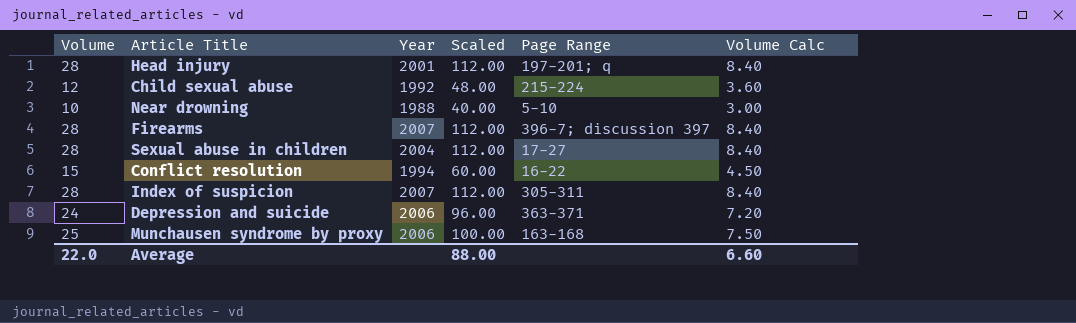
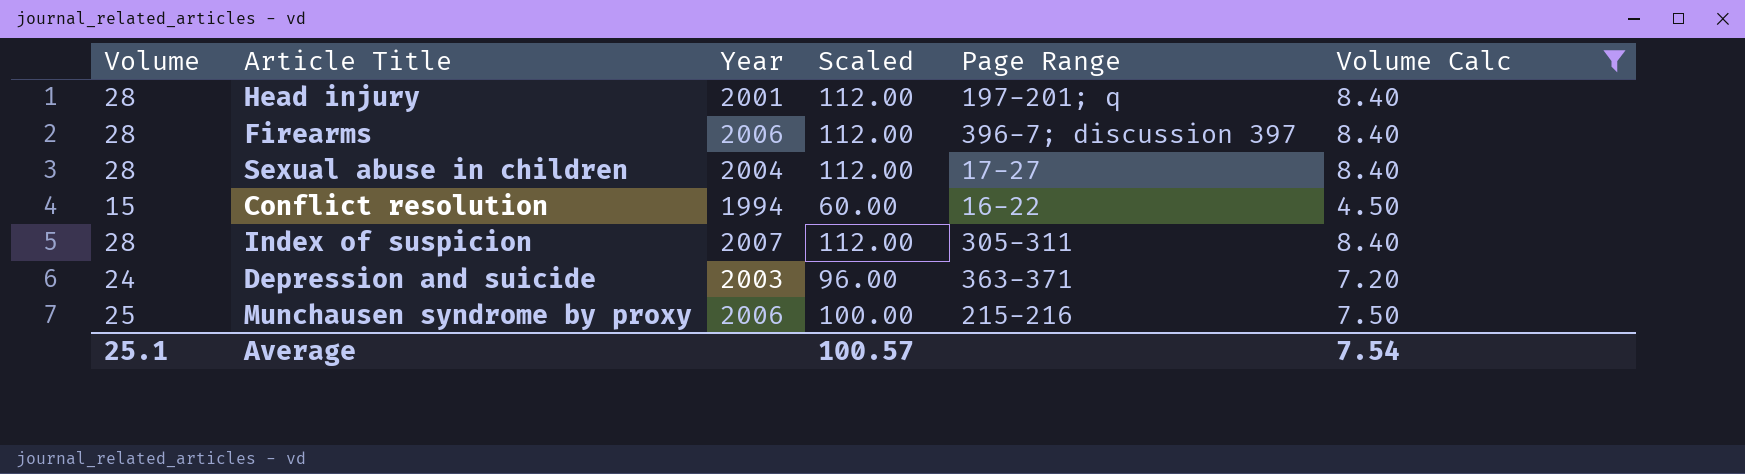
filter: none -> Volume Calc >= 4.50
Firearms | Year: 2007 -> 2006
Depression and suicide | Year: 2006 -> 2003
Munchausen syndrome by proxy | Page Range: 163-168 -> 215-216
Average | Volume: 22.0 -> 25.1
Average | Scaled: 88.00 -> 100.57
Average | Volume Calc: 6.60 -> 7.54

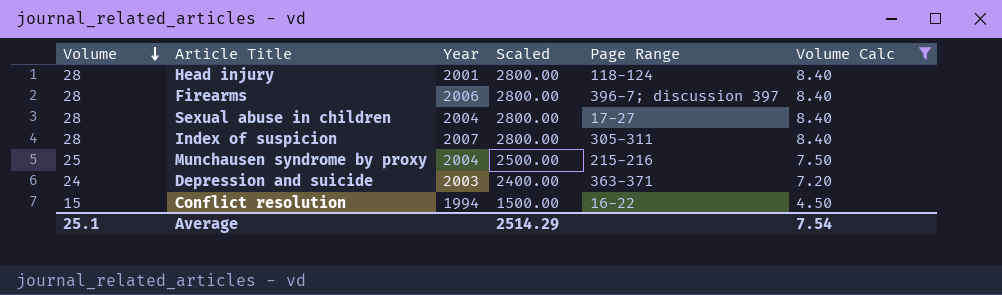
row order: none -> Volume descending
column Scaled | formula: [Volume] * 4 -> [Volume] * 100
Head injury | Page Range: 197-201; q -> 118-124
Munchausen syndrome by proxy | Year: 2006 -> 2004
Average | Scaled: 100.57 -> 2514.29

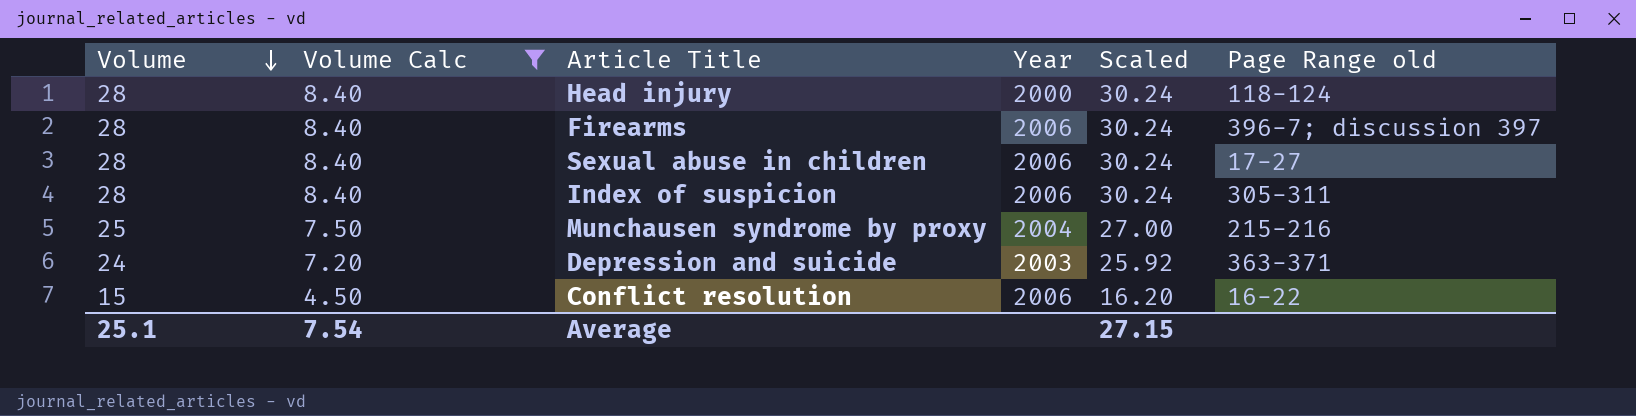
column Volume Calc | position: 6 -> 2
column Scaled | formula: [Volume] * 100 -> [Volume] * 1.08
column name: Page Range -> Page Range old
Head injury | Year: 2001 -> 2000
Sexual abuse in children | Year: 2004 -> 2006
Index of suspicion | Year: 2007 -> 2006
Conflict resolution | Year: 1994 -> 2006
Average | Scaled: 2514.29 -> 27.15

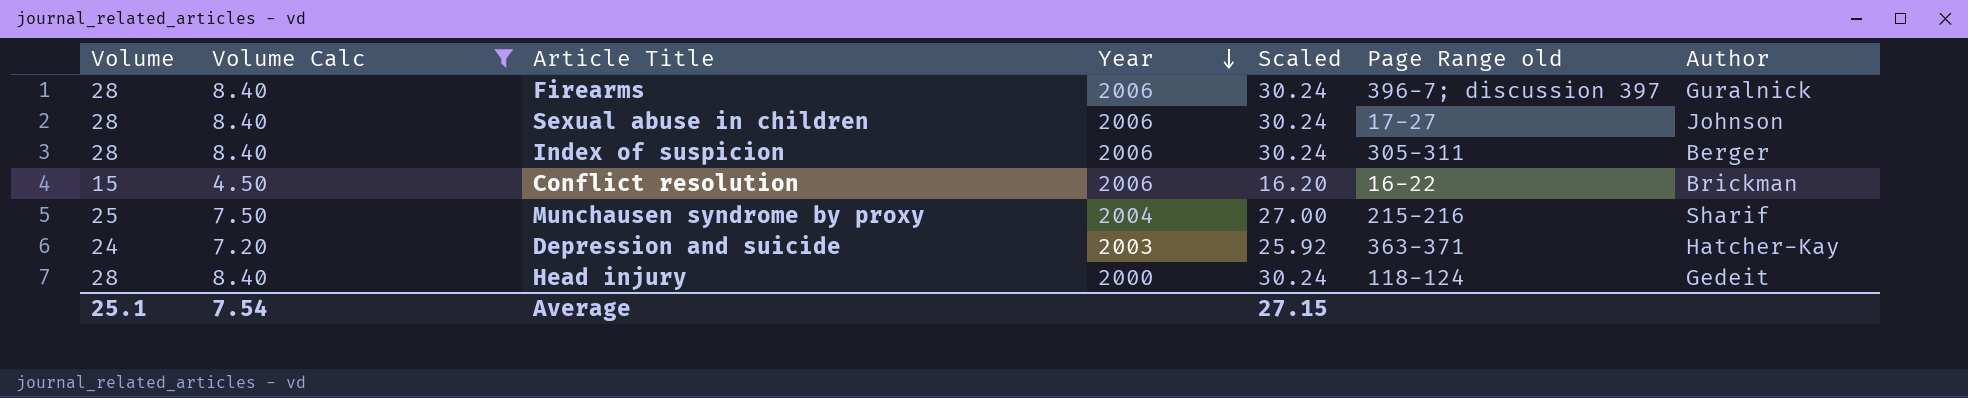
row order: Volume descending -> Year descending
column Author | position: none -> 7

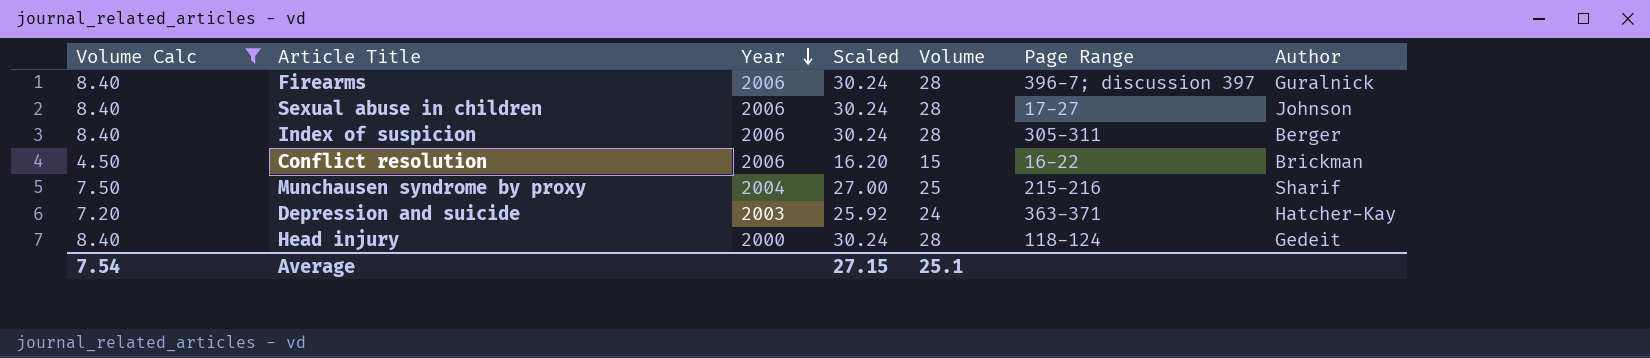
column Volume | position: 1 -> 5
column name: Page Range old -> Page Range

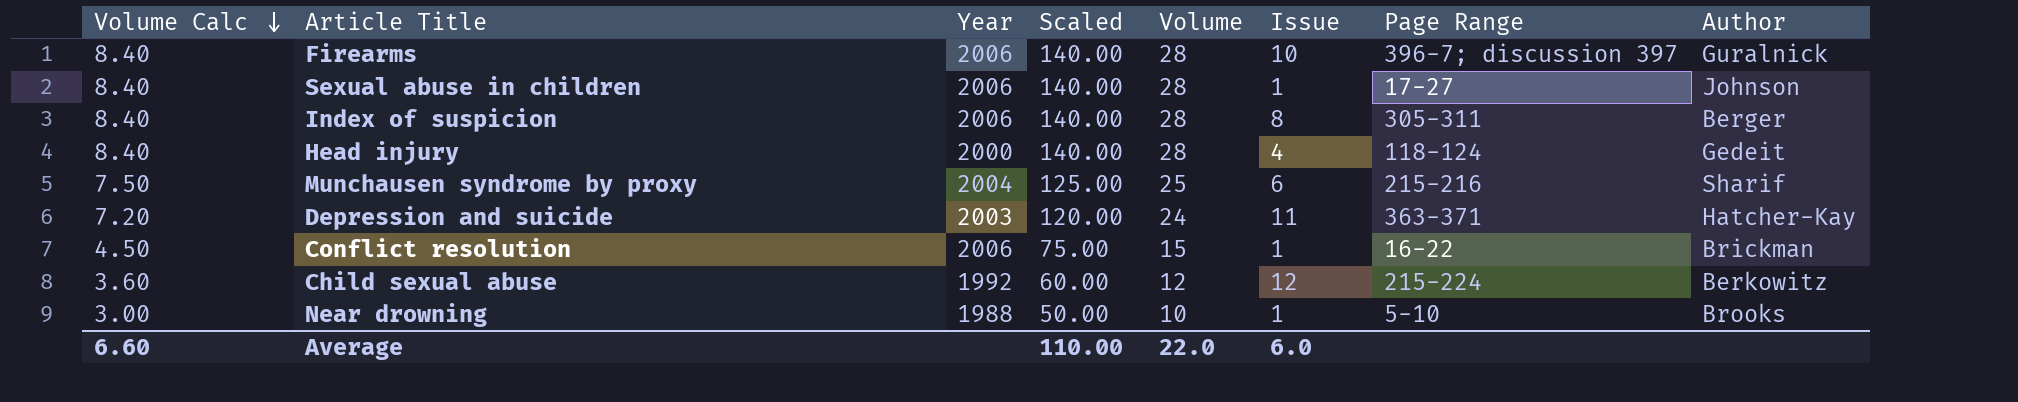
filter: Volume Calc >= 4.50 -> none
row order: Year descending -> Volume Calc descending
column Scaled | formula: [Volume] * 1.08 -> [Volume] * 5
column Issue | position: none -> 6
Average | Volume Calc: 7.54 -> 6.60
Average | Scaled: 27.15 -> 110.00
Average | Volume: 25.1 -> 22.0

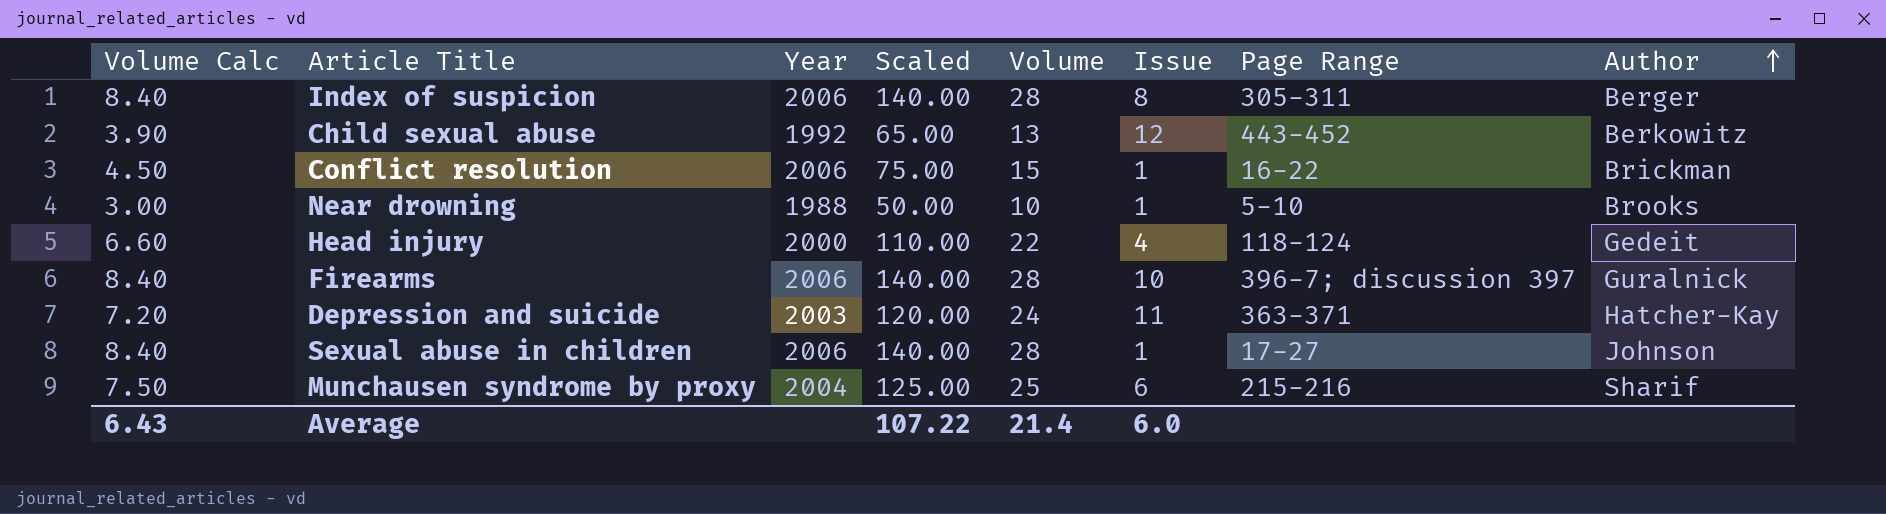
row order: Volume Calc descending -> Author ascending
Child sexual abuse | Volume Calc: 3.60 -> 3.90
Child sexual abuse | Scaled: 60.00 -> 65.00
Child sexual abuse | Volume: 12 -> 13
Child sexual abuse | Page Range: 215-224 -> 443-452
Head injury | Volume Calc: 8.40 -> 6.60
Head injury | Scaled: 140.00 -> 110.00
Head injury | Volume: 28 -> 22
Average | Volume Calc: 6.60 -> 6.43
Average | Scaled: 110.00 -> 107.22
Average | Volume: 22.0 -> 21.4

